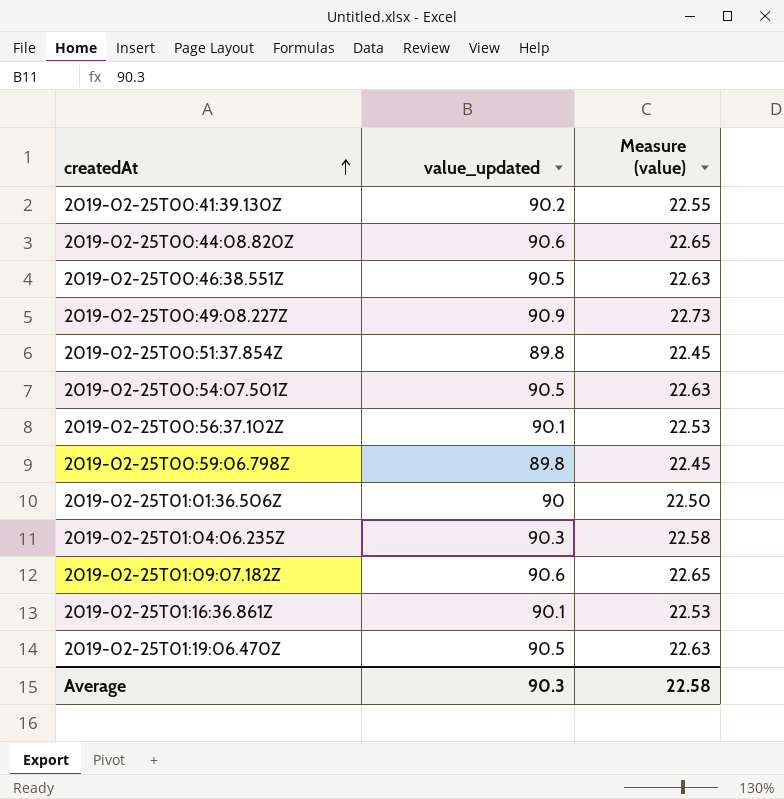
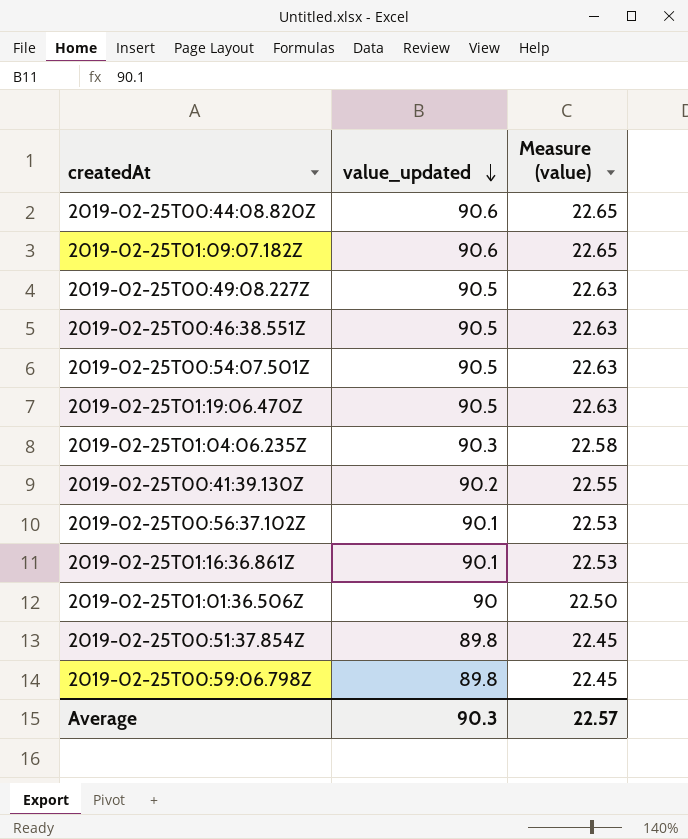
row order: createdAt ascending -> value_updated descending
2019-02-25T00:49:08.227Z | value_updated: 90.9 -> 90.5
2019-02-25T00:49:08.227Z | Measure (value): 22.73 -> 22.63
Average | Measure (value): 22.58 -> 22.57

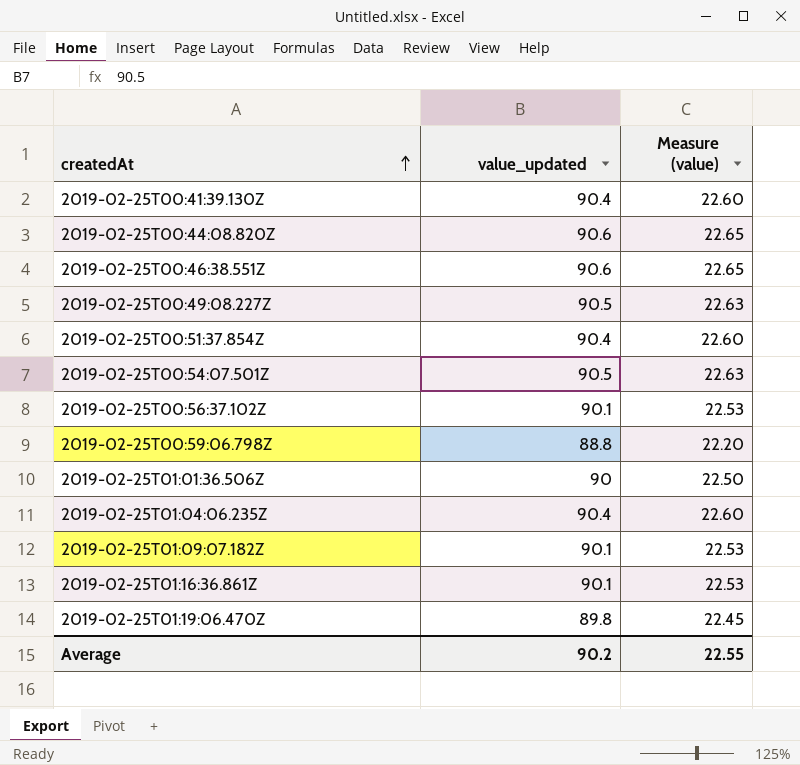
row order: value_updated descending -> createdAt ascending
2019-02-25T00:41:39.130Z | value_updated: 90.2 -> 90.4
2019-02-25T00:41:39.130Z | Measure (value): 22.55 -> 22.60
2019-02-25T00:46:38.551Z | value_updated: 90.5 -> 90.6
2019-02-25T00:46:38.551Z | Measure (value): 22.63 -> 22.65
2019-02-25T00:51:37.854Z | value_updated: 89.8 -> 90.4
2019-02-25T00:51:37.854Z | Measure (value): 22.45 -> 22.60
2019-02-25T00:59:06.798Z | value_updated: 89.8 -> 88.8
2019-02-25T00:59:06.798Z | Measure (value): 22.45 -> 22.20
2019-02-25T01:04:06.235Z | value_updated: 90.3 -> 90.4
2019-02-25T01:04:06.235Z | Measure (value): 22.58 -> 22.60
2019-02-25T01:09:07.182Z | value_updated: 90.6 -> 90.1
2019-02-25T01:09:07.182Z | Measure (value): 22.65 -> 22.53
2019-02-25T01:19:06.470Z | value_updated: 90.5 -> 89.8
2019-02-25T01:19:06.470Z | Measure (value): 22.63 -> 22.45
Average | value_updated: 90.3 -> 90.2
Average | Measure (value): 22.57 -> 22.55

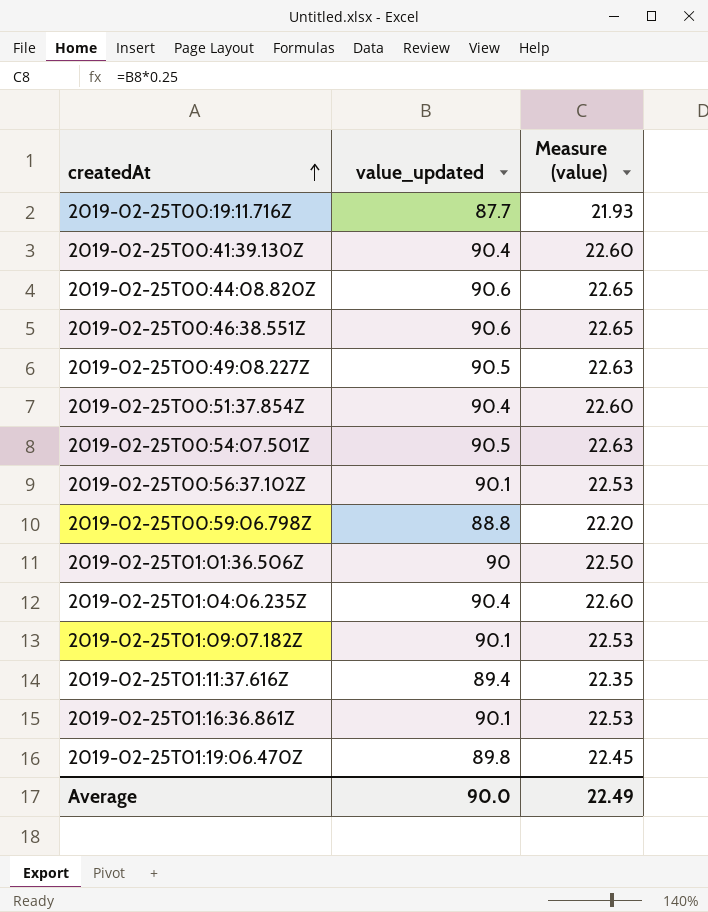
row 2019-02-25T00:19:11.716Z: none -> 87.7 | 21.93
row 2019-02-25T01:11:37.616Z: none -> 89.4 | 22.35
Average | value_updated: 90.2 -> 90.0
Average | Measure (value): 22.55 -> 22.49

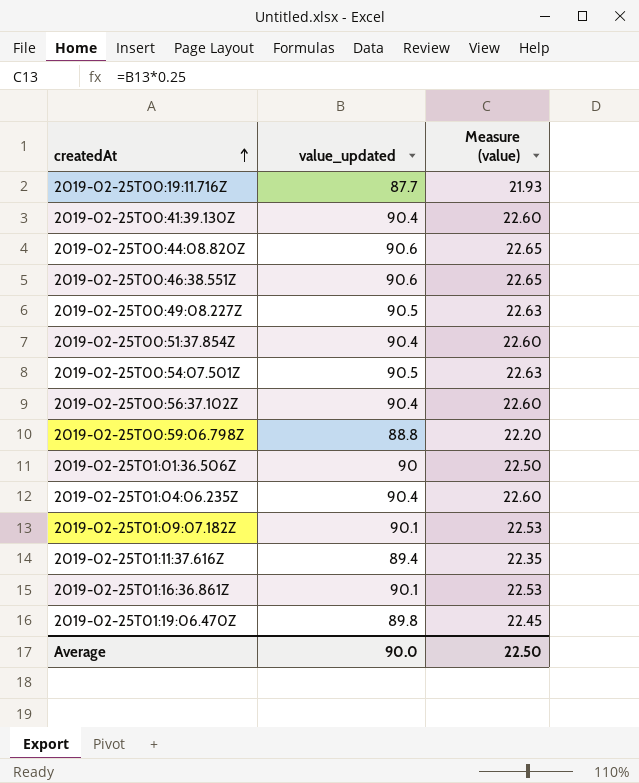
2019-02-25T00:56:37.102Z | value_updated: 90.1 -> 90.4
2019-02-25T00:56:37.102Z | Measure (value): 22.53 -> 22.60
Average | Measure (value): 22.49 -> 22.50

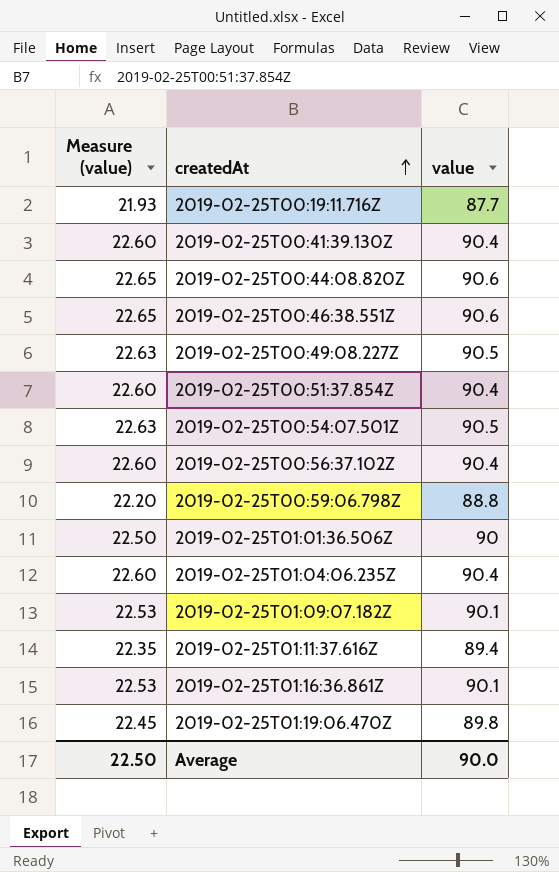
column Measure (value) | position: 3 -> 1
column name: value_updated -> value

